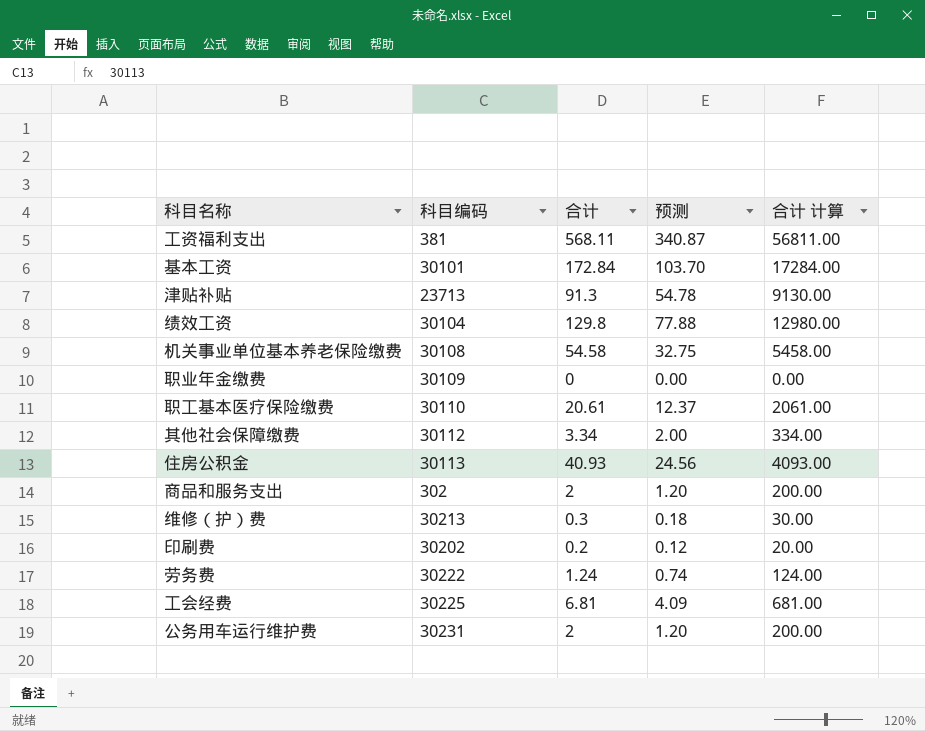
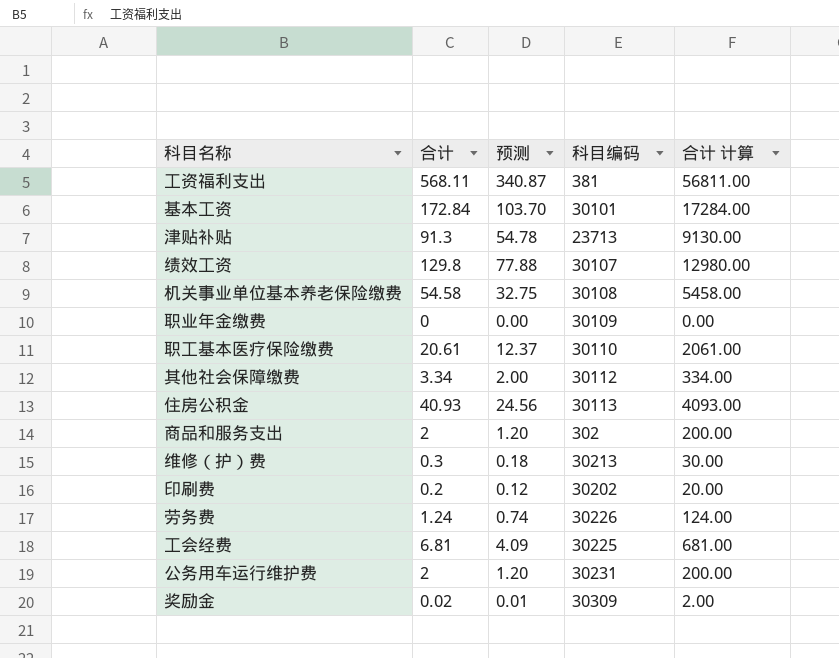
column 科目编码 | position: 2 -> 4
绩效工资 | 科目编码: 30104 -> 30107
劳务费 | 科目编码: 30222 -> 30226
row 奖励金: none -> 0.02 | 0.01 | 30309 | 2.00

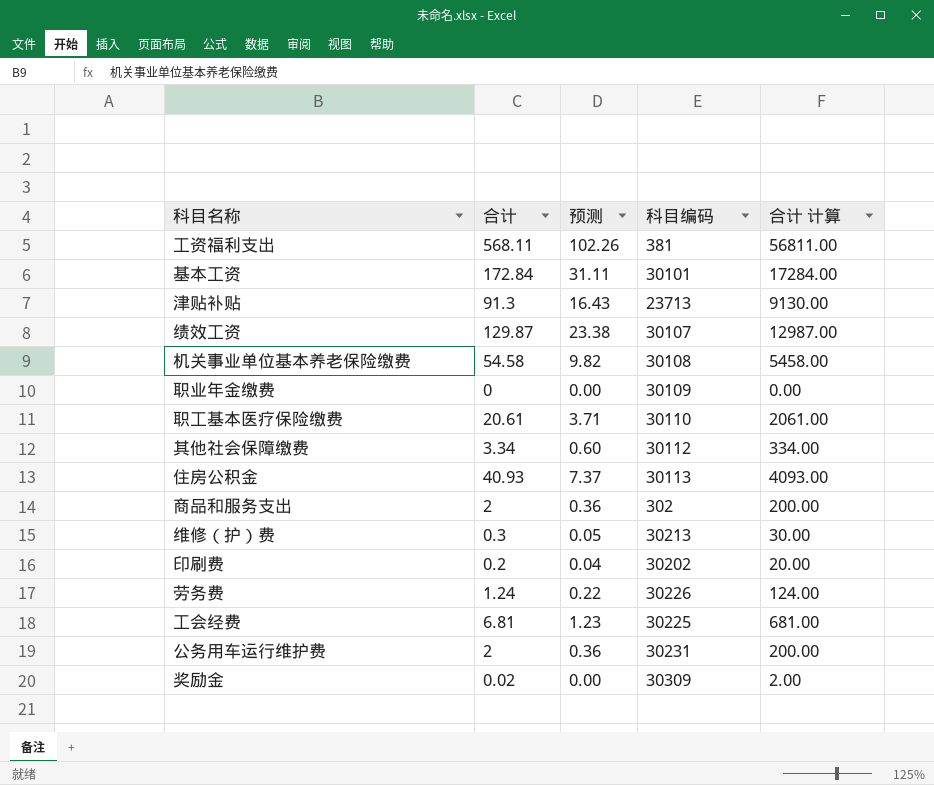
column 预测 | formula: [合计] * 0.6 -> [合计] * 0.18
绩效工资 | 合计: 129.8 -> 129.87
绩效工资 | 合计 计算: 12980.00 -> 12987.00

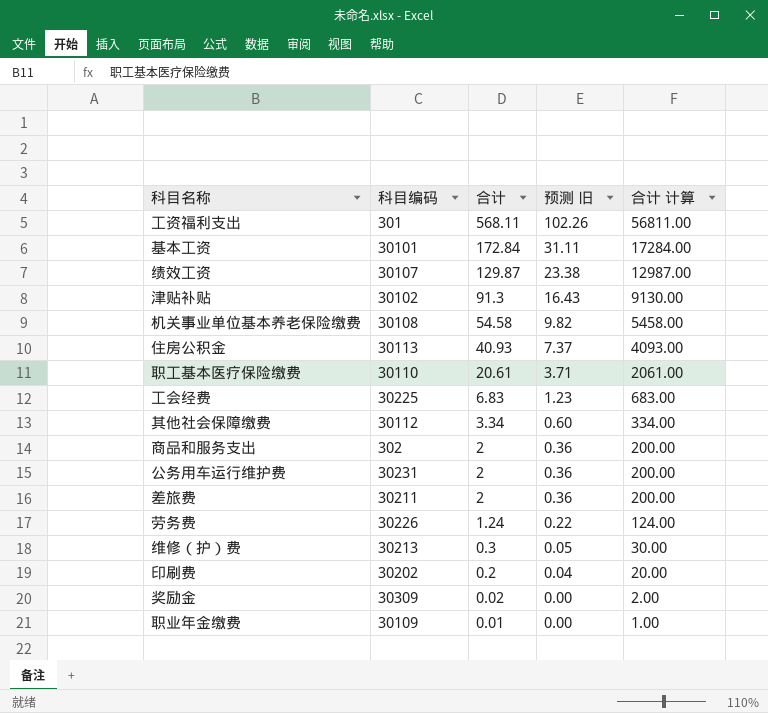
row order: none -> 合计 descending
column 科目编码 | position: 4 -> 2
column name: 预测 -> 预测 旧
工资福利支出 | 科目编码: 381 -> 301
津贴补贴 | 科目编码: 23713 -> 30102
工会经费 | 合计: 6.81 -> 6.83
工会经费 | 合计 计算: 681.00 -> 683.00
row 差旅费: none -> 30211 | 2 | 0.36 | 200.00
职业年金缴费 | 合计: 0 -> 0.01
职业年金缴费 | 合计 计算: 0.00 -> 1.00

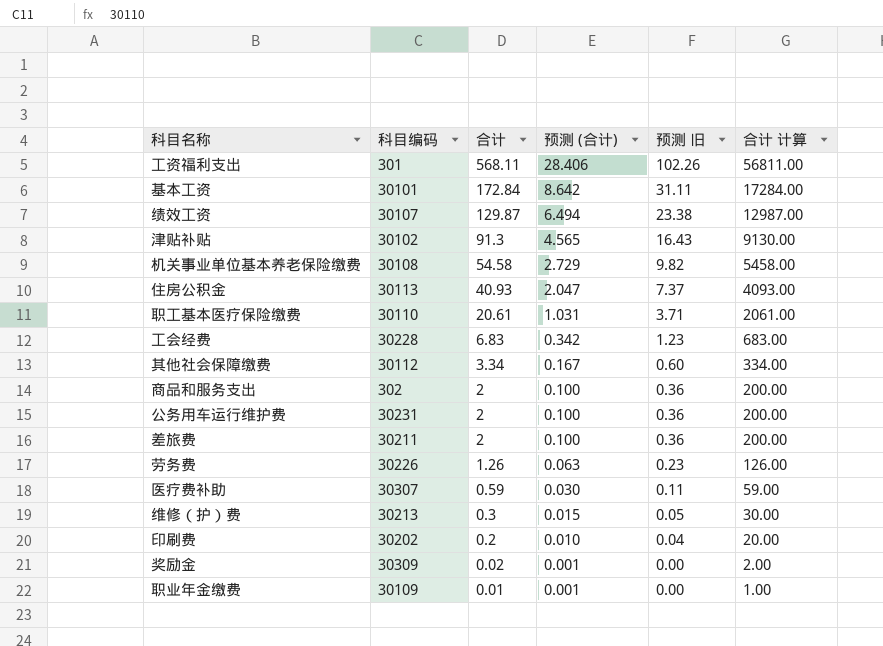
column 预测 (合计) | formula: none -> [合计] * 0.05
工会经费 | 科目编码: 30225 -> 30228
劳务费 | 合计: 1.24 -> 1.26
劳务费 | 预测 旧: 0.22 -> 0.23
劳务费 | 合计 计算: 124.00 -> 126.00
row 医疗费补助: none -> 30307 | 0.59 | 0.030 | 0.11 | 59.00

